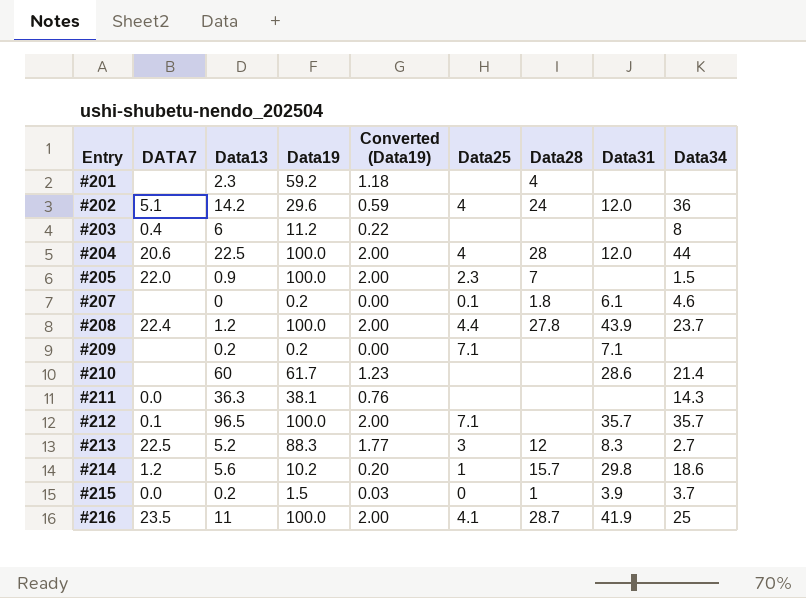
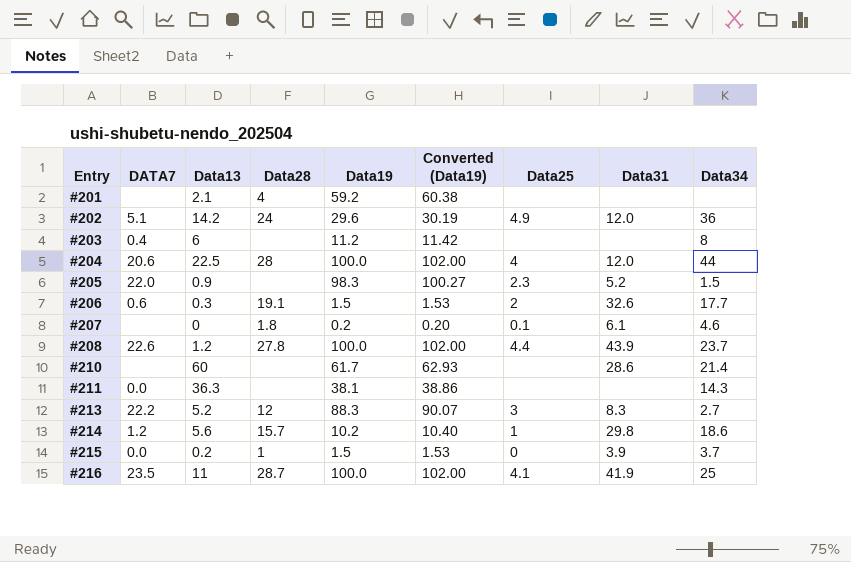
column Data28 | position: 7 -> 4
column Converted (Data19) | formula: [Data19] * 0.02 -> [Data19] * 1.02
row #209: none | 0.2 | 0.2 | 0.00 | 7.1 | none | 7.1 | none -> none
row #212: 0.1 | 96.5 | 100.0 | 2.00 | 7.1 | none | 35.7 | 35.7 -> none
#201 | Data13: 2.3 -> 2.1
#202 | Data25: 4 -> 4.9
#205 | Data28: 7 -> none
#205 | Data19: 100.0 -> 98.3
#205 | Data31: none -> 5.2
row #206: none -> 0.6 | 0.3 | 19.1 | 1.5 | 1.53 | 2 | 32.6 | 17.7
#208 | DATA7: 22.4 -> 22.6
#213 | DATA7: 22.5 -> 22.2

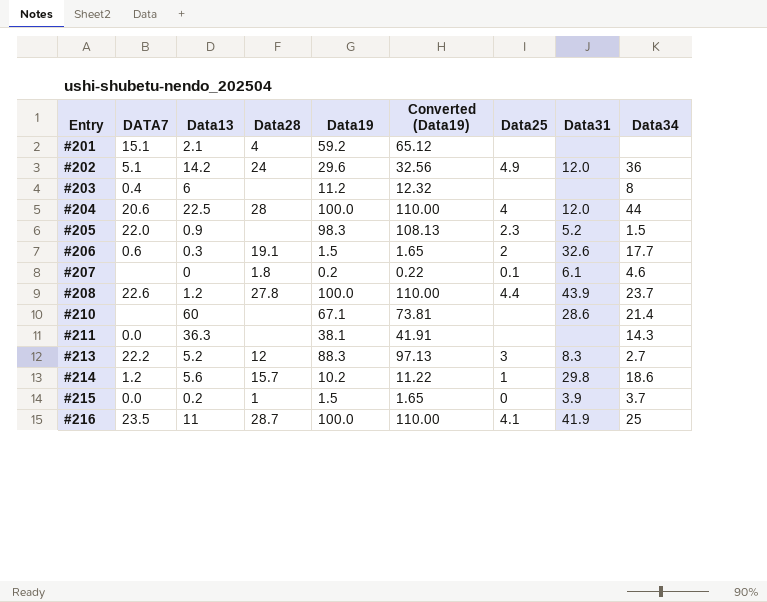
column Converted (Data19) | formula: [Data19] * 1.02 -> [Data19] * 1.1
#201 | DATA7: none -> 15.1
#210 | Data19: 61.7 -> 67.1

